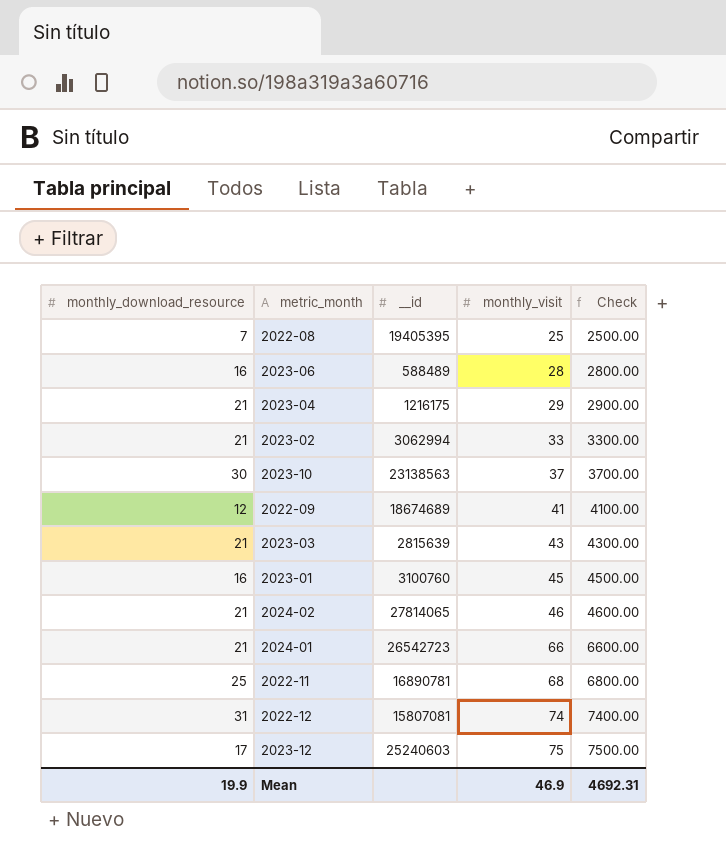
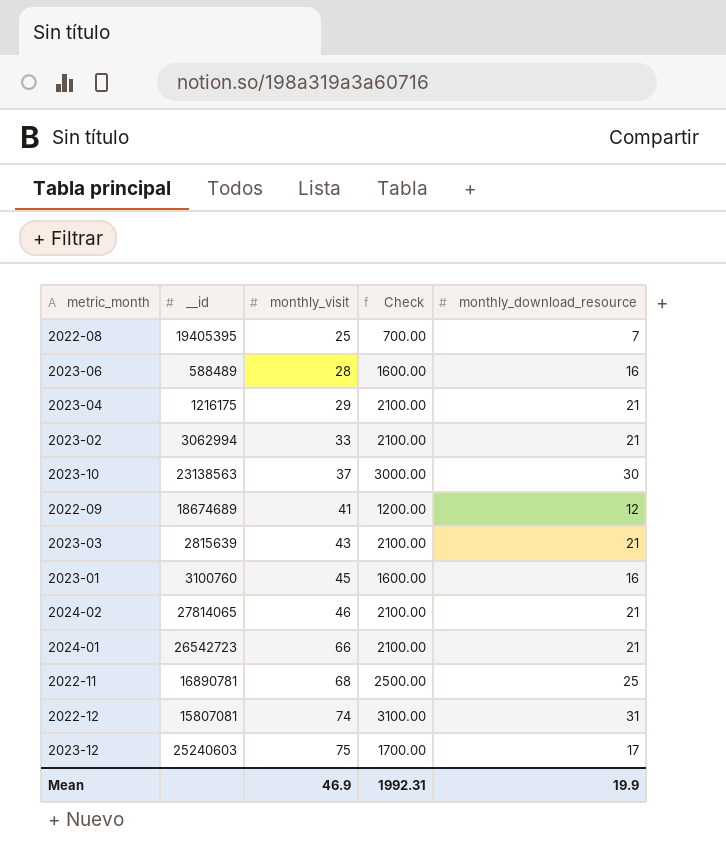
column Check | formula: [monthly_visit] * 100 -> [monthly_download_resource] * 100
column monthly_download_resource | position: 1 -> 5
Mean | Check: 4692.31 -> 1992.31

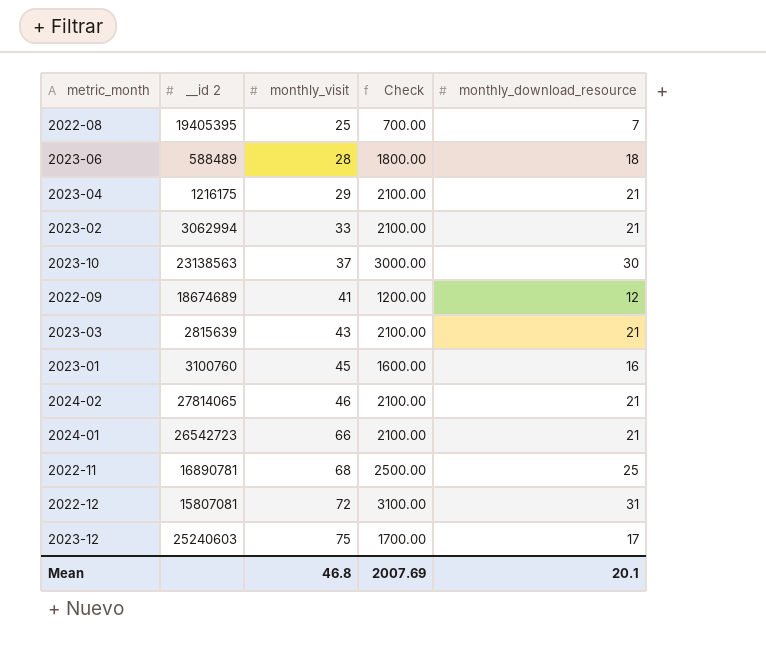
column name: __id -> __id 2
2023-06 | Check: 1600.00 -> 1800.00
2023-06 | monthly_download_resource: 16 -> 18
2022-12 | monthly_visit: 74 -> 72
Mean | monthly_visit: 46.9 -> 46.8
Mean | Check: 1992.31 -> 2007.69
Mean | monthly_download_resource: 19.9 -> 20.1

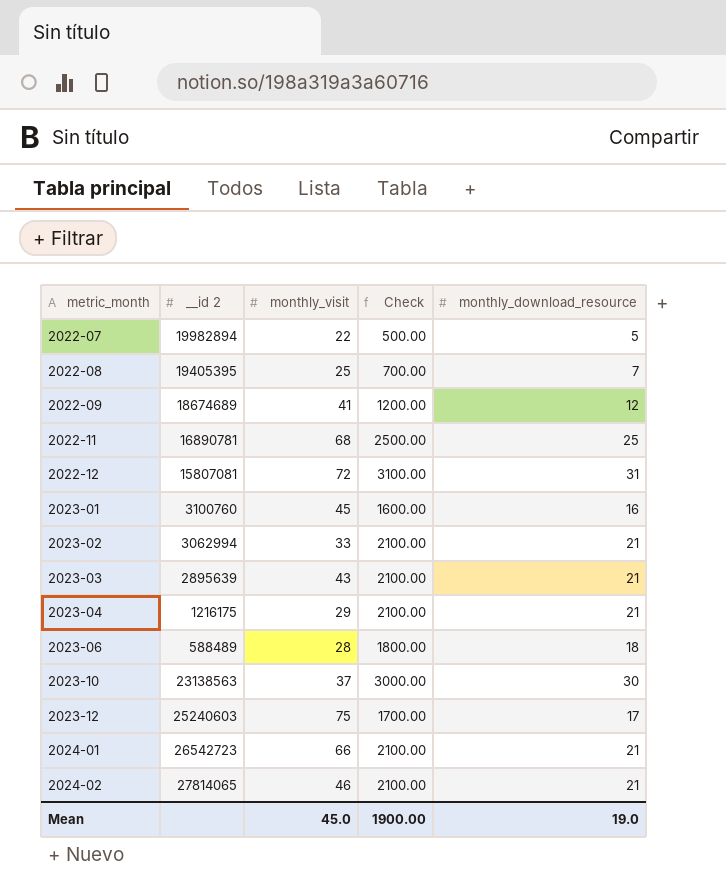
row order: monthly_visit ascending -> metric_month ascending
row 2022-07: none -> 19982894 | 22 | 500.00 | 5
2023-03 | __id 2: 2815639 -> 2895639
Mean | monthly_visit: 46.8 -> 45.0
Mean | Check: 2007.69 -> 1900.00
Mean | monthly_download_resource: 20.1 -> 19.0

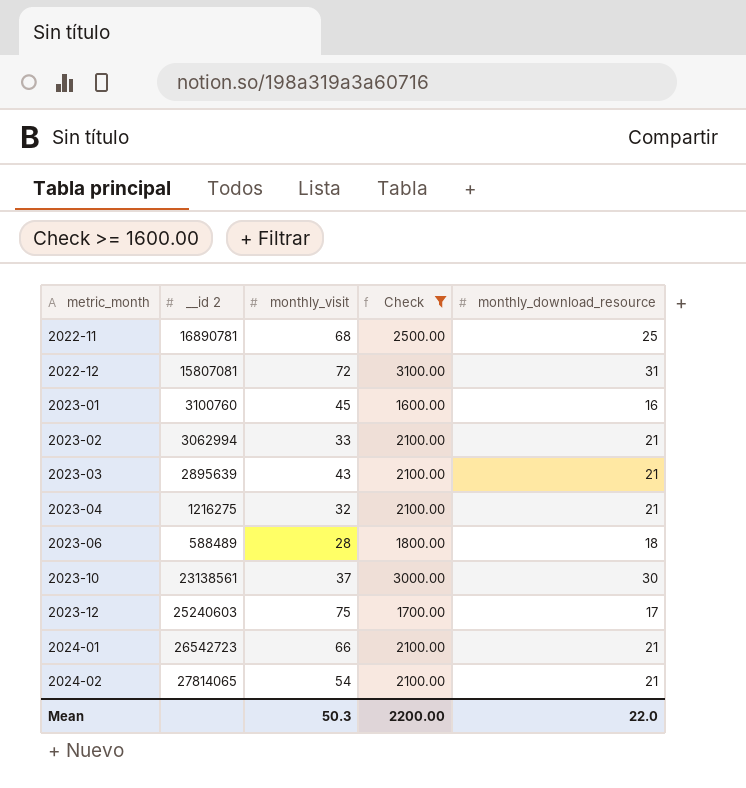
filter: none -> Check >= 1600.00
2023-04 | __id 2: 1216175 -> 1216275
2023-04 | monthly_visit: 29 -> 32
2023-10 | __id 2: 23138563 -> 23138561
2024-02 | monthly_visit: 46 -> 54
Mean | monthly_visit: 45.0 -> 50.3
Mean | Check: 1900.00 -> 2200.00
Mean | monthly_download_resource: 19.0 -> 22.0

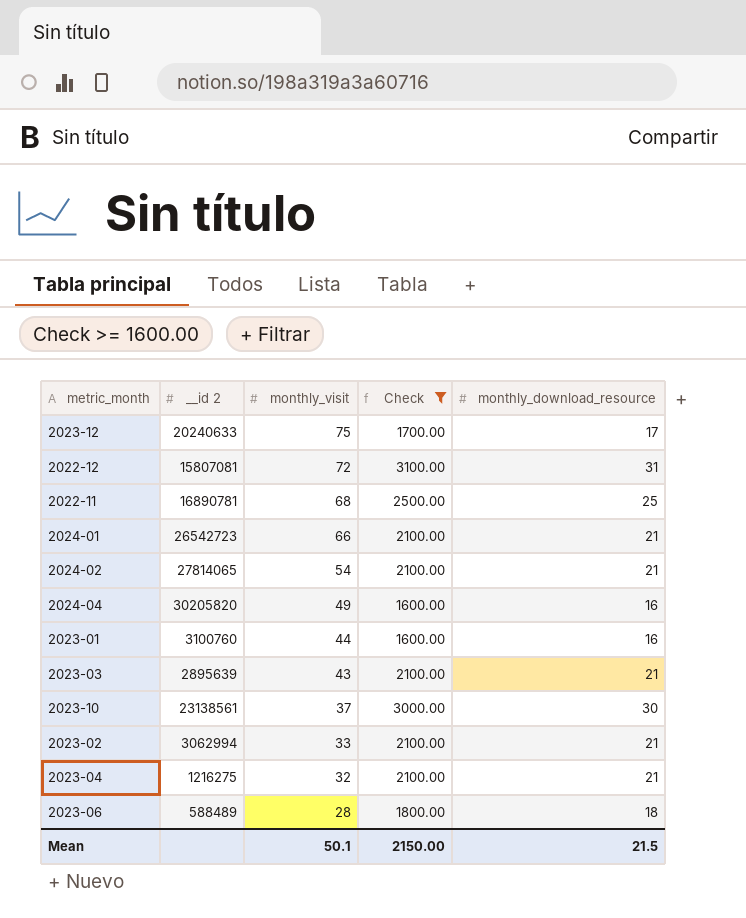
row order: metric_month ascending -> monthly_visit descending
2023-12 | __id 2: 25240603 -> 20240633
row 2024-04: none -> 30205820 | 49 | 1600.00 | 16
2023-01 | monthly_visit: 45 -> 44
Mean | monthly_visit: 50.3 -> 50.1
Mean | Check: 2200.00 -> 2150.00
Mean | monthly_download_resource: 22.0 -> 21.5

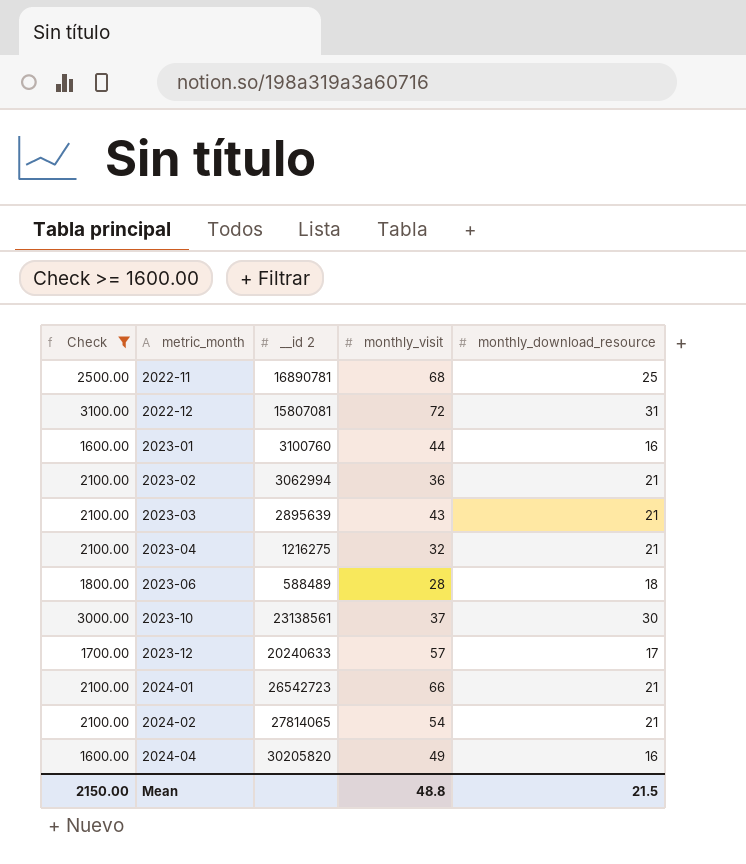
row order: monthly_visit descending -> metric_month ascending
column Check | position: 4 -> 1
2023-02 | monthly_visit: 33 -> 36
2023-12 | monthly_visit: 75 -> 57
Mean | monthly_visit: 50.1 -> 48.8

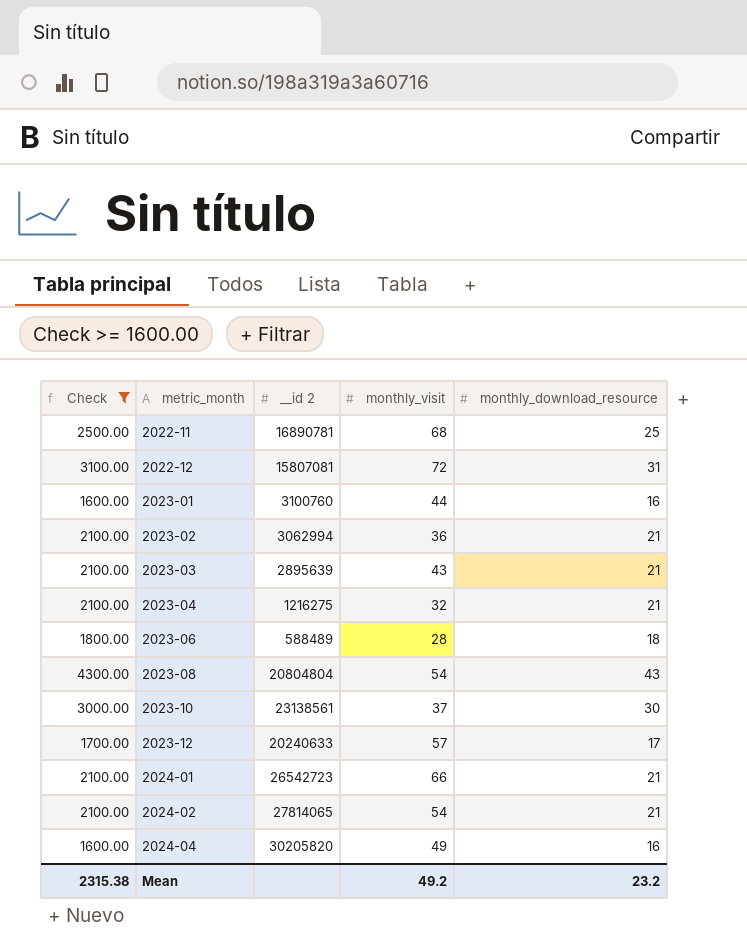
row 2023-08: none -> 4300.00 | 20804804 | 54 | 43
Mean | Check: 2150.00 -> 2315.38
Mean | monthly_visit: 48.8 -> 49.2
Mean | monthly_download_resource: 21.5 -> 23.2

